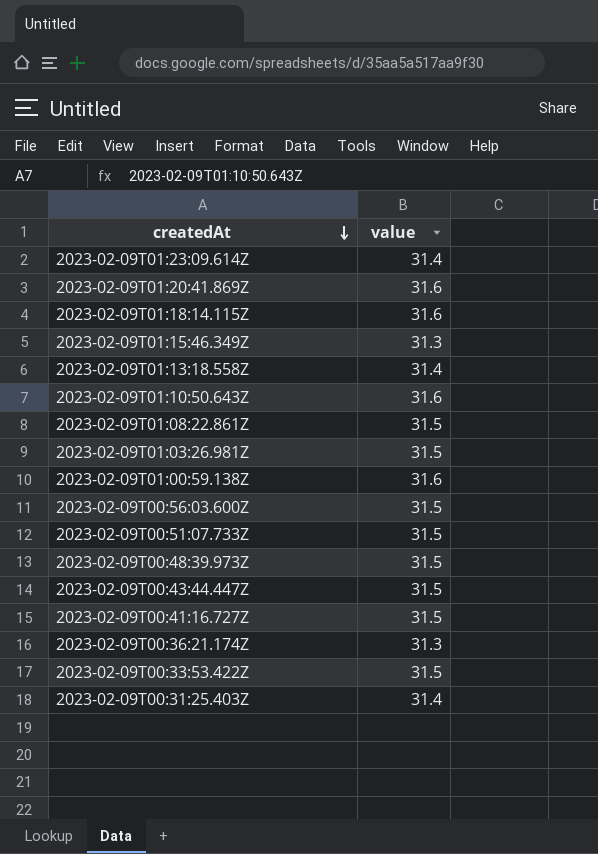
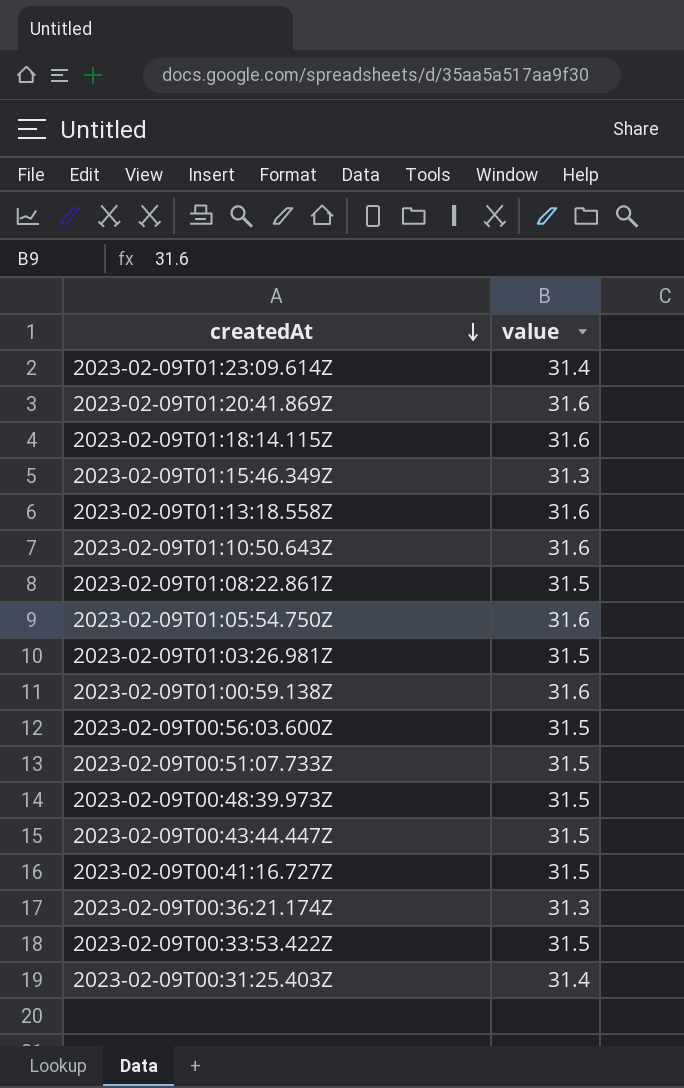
2023-02-09T01:13:18.558Z | value: 31.4 -> 31.6
row 2023-02-09T01:05:54.750Z: none -> 31.6

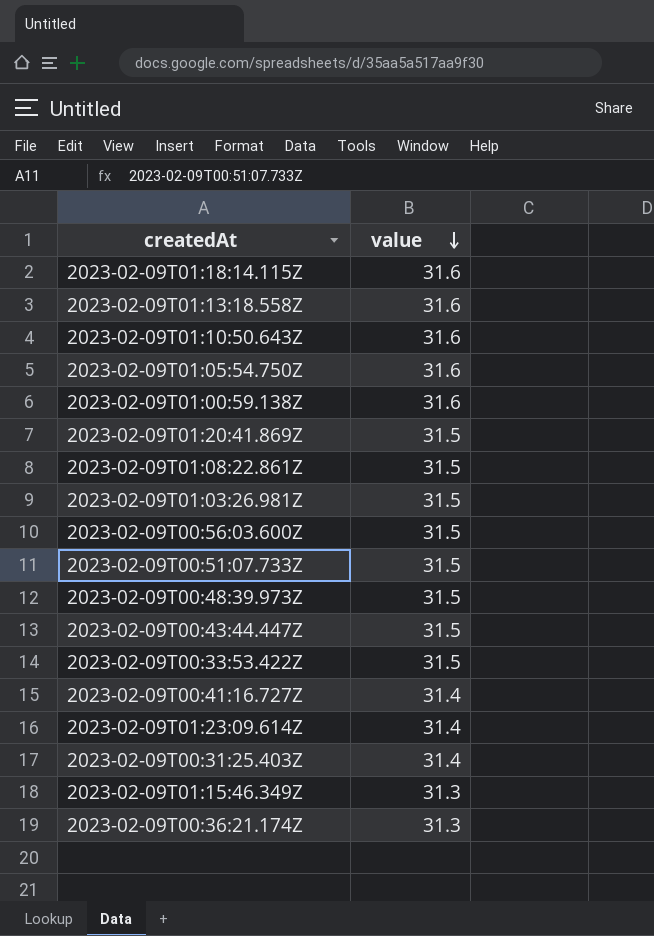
row order: createdAt descending -> value descending
2023-02-09T01:20:41.869Z | value: 31.6 -> 31.5
2023-02-09T00:41:16.727Z | value: 31.5 -> 31.4

